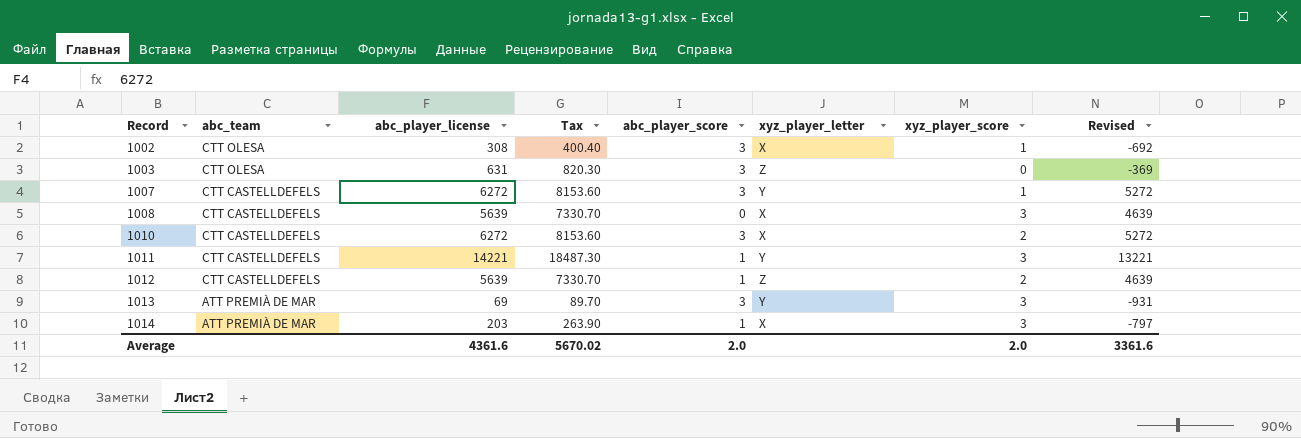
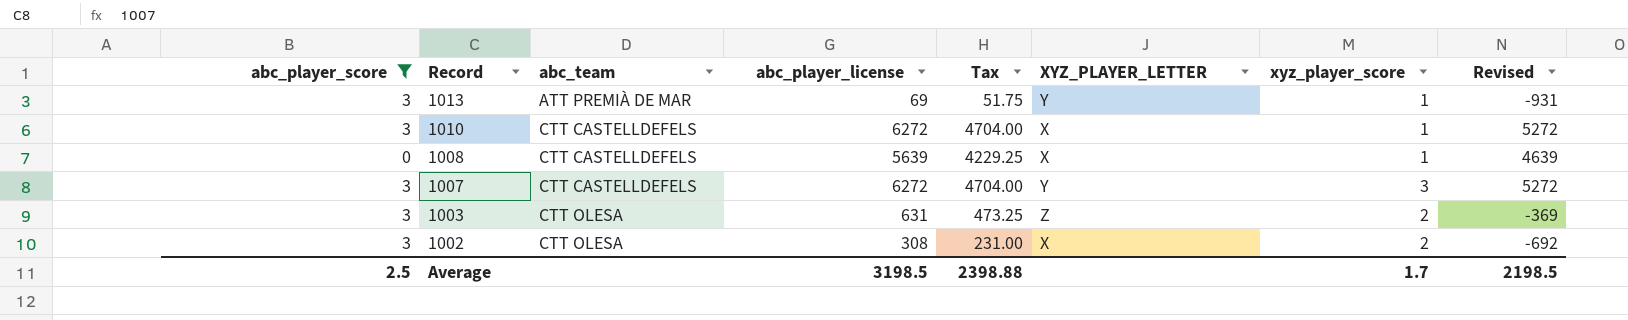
filter: none -> abc_player_score != 1
row order: Record ascending -> Record descending
column abc_player_score | position: 5 -> 1
column Tax | formula: [abc_player_license] * 1.3 -> [abc_player_license] * 0.75
column name: xyz_player_letter -> XYZ_PLAYER_LETTER
1013 | xyz_player_score: 3 -> 1
1010 | xyz_player_score: 2 -> 1
1008 | xyz_player_score: 3 -> 1
1007 | xyz_player_score: 1 -> 3
1003 | xyz_player_score: 0 -> 2
1002 | xyz_player_score: 1 -> 2
Average | abc_player_score: 2.0 -> 2.5
Average | abc_player_license: 4361.6 -> 3198.5
Average | Tax: 5670.02 -> 2398.88
Average | xyz_player_score: 2.0 -> 1.7
Average | Revised: 3361.6 -> 2198.5

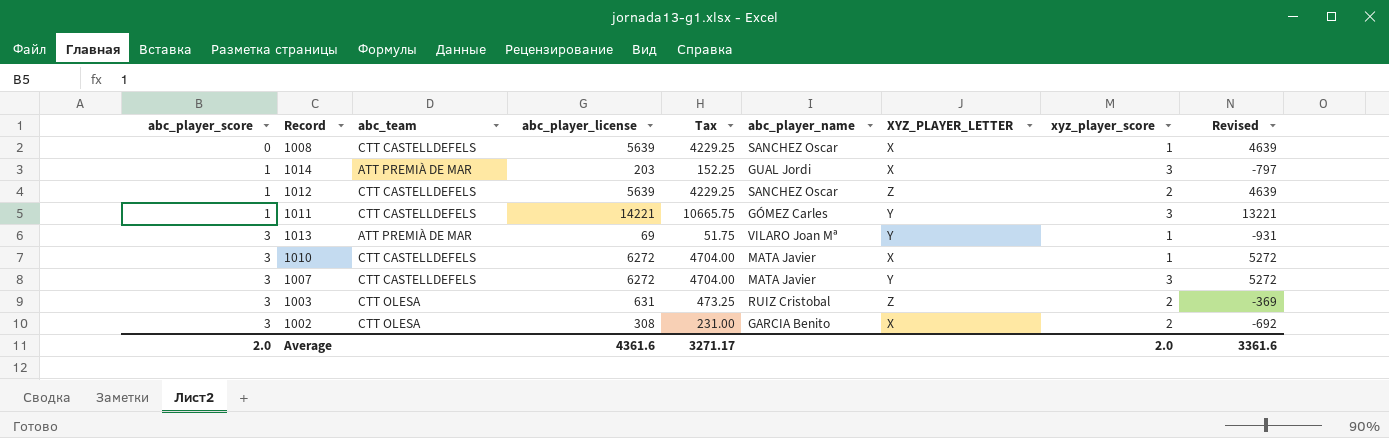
filter: abc_player_score != 1 -> none
row order: Record descending -> abc_player_score ascending
column abc_player_name | position: none -> 6
Average | abc_player_score: 2.5 -> 2.0
Average | abc_player_license: 3198.5 -> 4361.6
Average | Tax: 2398.88 -> 3271.17
Average | xyz_player_score: 1.7 -> 2.0
Average | Revised: 2198.5 -> 3361.6

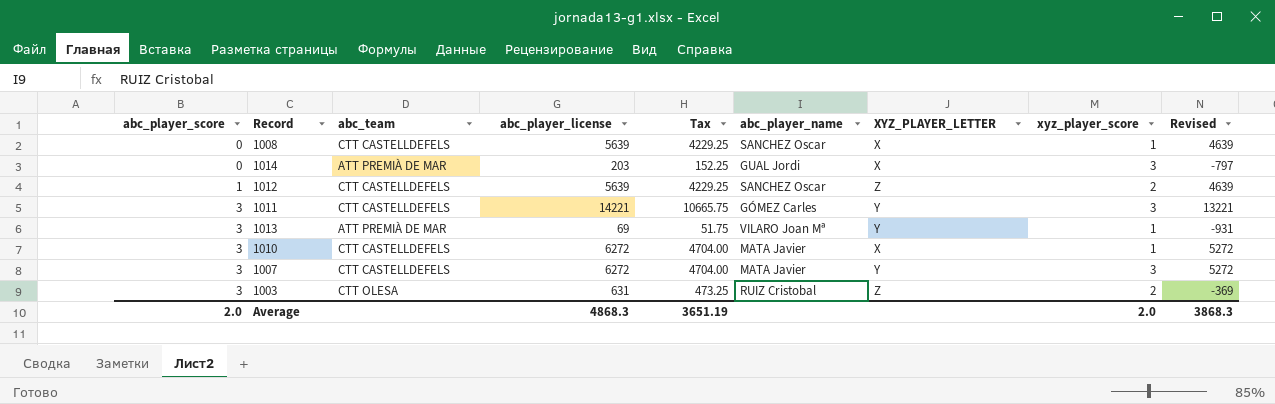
row 1002: 3 | CTT OLESA | 308 | 231.00 | GARCIA Benito | X | 2 | -692 -> none
1014 | abc_player_score: 1 -> 0
1011 | abc_player_score: 1 -> 3
Average | abc_player_license: 4361.6 -> 4868.3
Average | Tax: 3271.17 -> 3651.19
Average | Revised: 3361.6 -> 3868.3

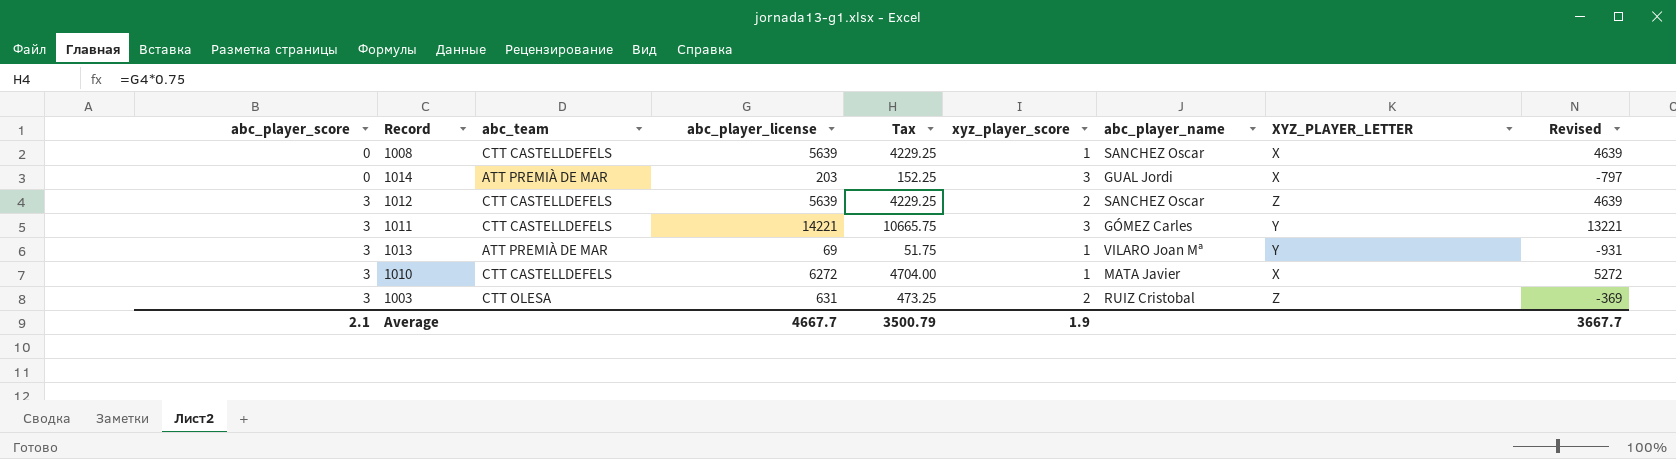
column xyz_player_score | position: 8 -> 6
row 1007: 3 | CTT CASTELLDEFELS | 6272 | 4704.00 | MATA Javier | Y | 3 | 5272 -> none
1012 | abc_player_score: 1 -> 3
Average | abc_player_score: 2.0 -> 2.1
Average | abc_player_license: 4868.3 -> 4667.7
Average | Tax: 3651.19 -> 3500.79
Average | xyz_player_score: 2.0 -> 1.9
Average | Revised: 3868.3 -> 3667.7

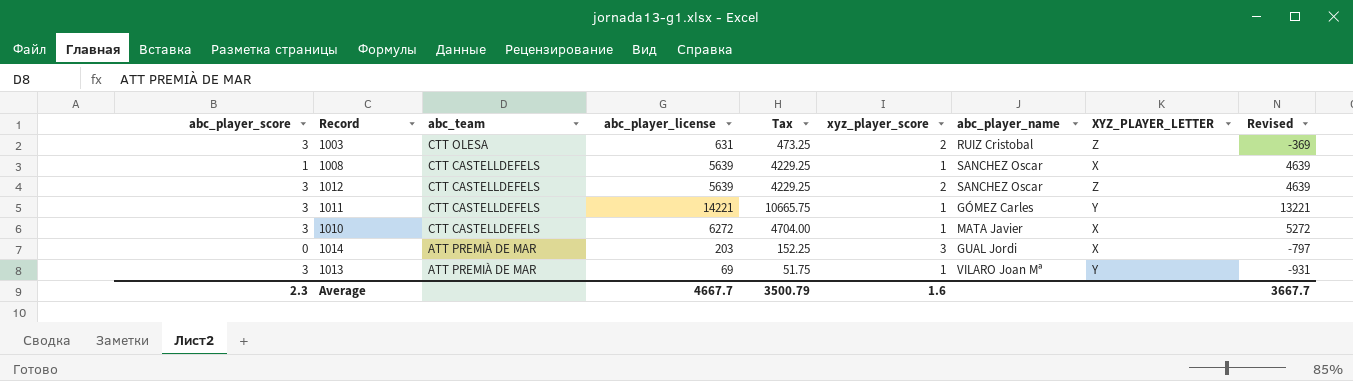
row order: abc_player_score ascending -> abc_team descending
1008 | abc_player_score: 0 -> 1
1011 | xyz_player_score: 3 -> 1
Average | abc_player_score: 2.1 -> 2.3
Average | xyz_player_score: 1.9 -> 1.6

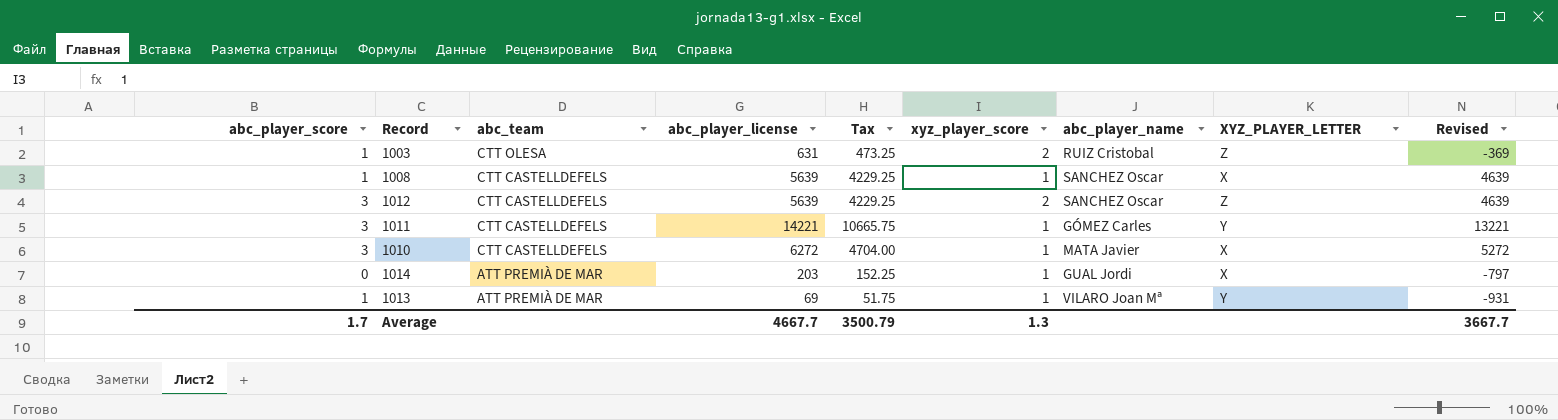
1003 | abc_player_score: 3 -> 1
1014 | xyz_player_score: 3 -> 1
1013 | abc_player_score: 3 -> 1
Average | abc_player_score: 2.3 -> 1.7
Average | xyz_player_score: 1.6 -> 1.3

